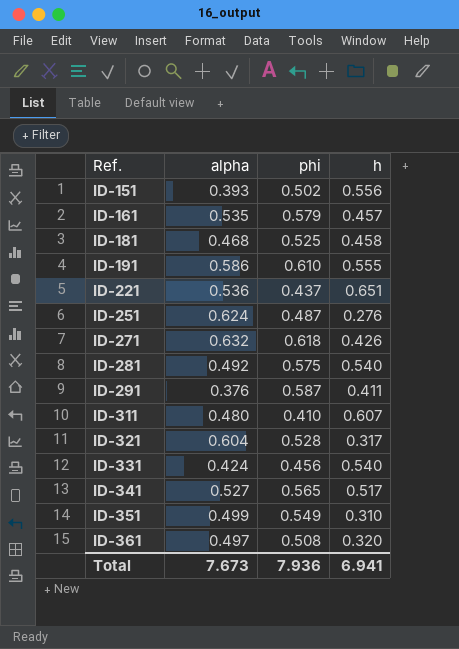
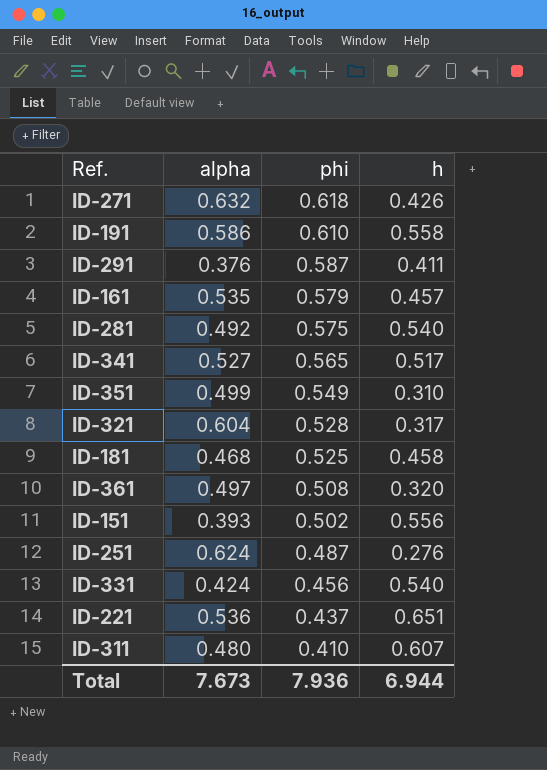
row order: Ref. ascending -> phi descending
ID-191 | h: 0.555 -> 0.558
Total | h: 6.941 -> 6.944

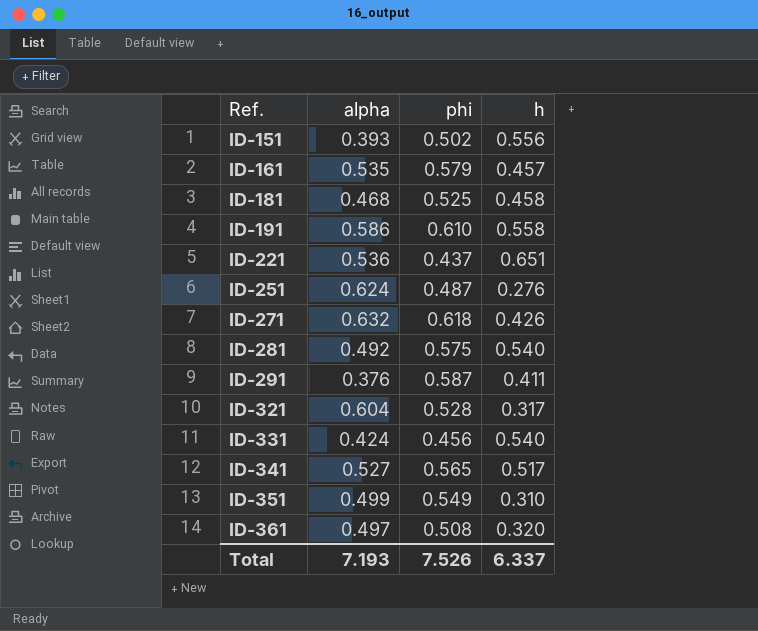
row order: phi descending -> Ref. ascending
row ID-311: 0.480 | 0.410 | 0.607 -> none
Total | alpha: 7.673 -> 7.193
Total | phi: 7.936 -> 7.526
Total | h: 6.944 -> 6.337

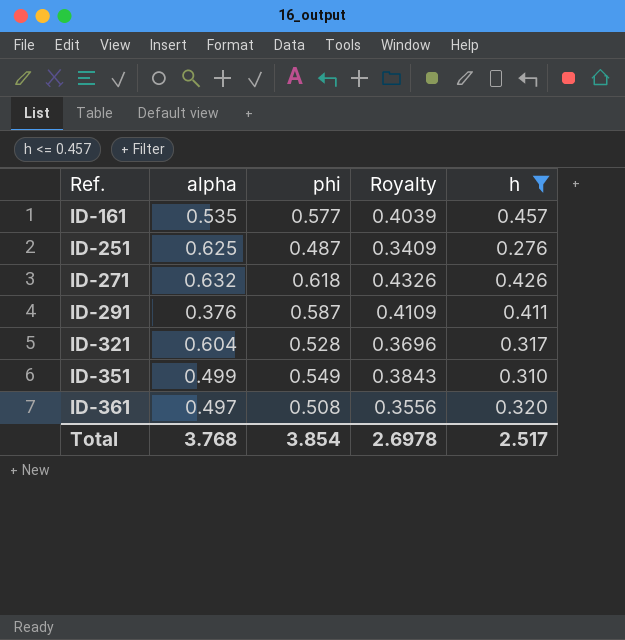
filter: none -> h <= 0.457
column Royalty | formula: none -> [phi] * 0.7
ID-161 | phi: 0.579 -> 0.577
ID-251 | alpha: 0.624 -> 0.625
Total | alpha: 7.193 -> 3.768
Total | phi: 7.526 -> 3.854
Total | h: 6.337 -> 2.517

